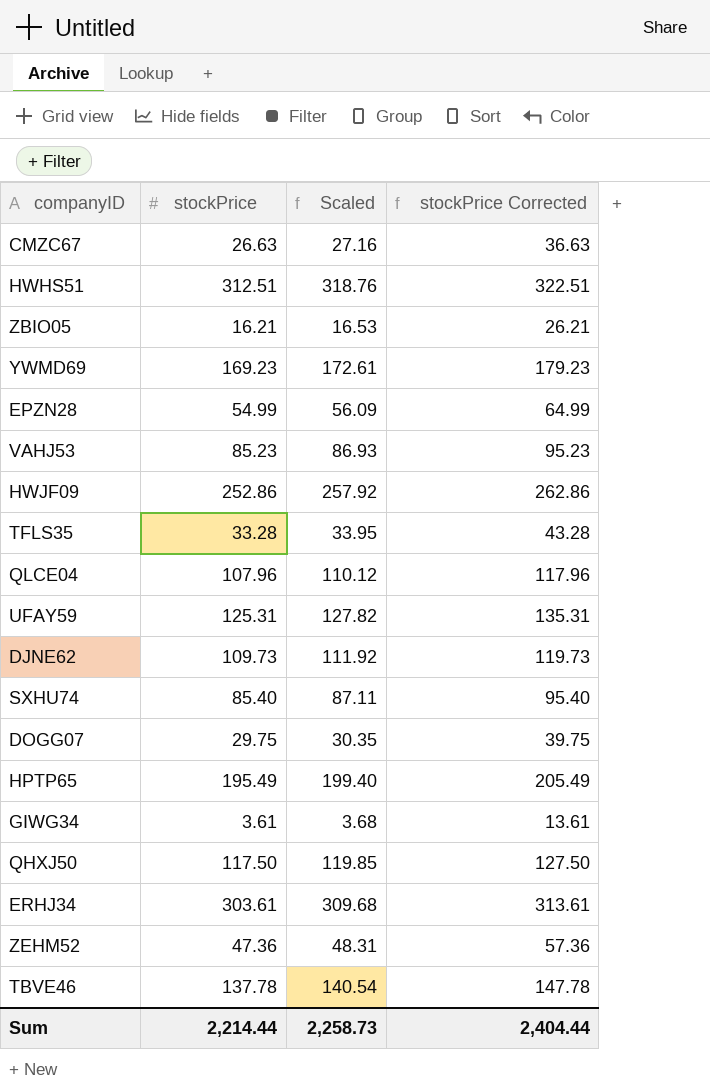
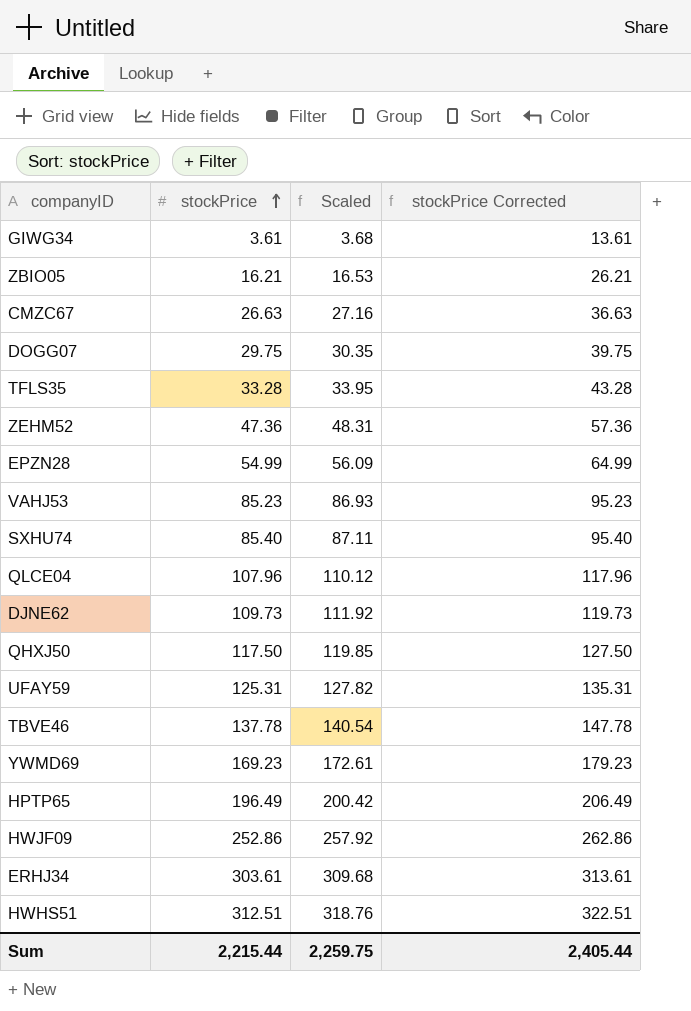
row order: none -> stockPrice ascending
HPTP65 | stockPrice: 195.49 -> 196.49
HPTP65 | Scaled: 199.40 -> 200.42
HPTP65 | stockPrice Corrected: 205.49 -> 206.49
Sum | stockPrice: 2,214.44 -> 2,215.44
Sum | Scaled: 2,258.73 -> 2,259.75
Sum | stockPrice Corrected: 2,404.44 -> 2,405.44

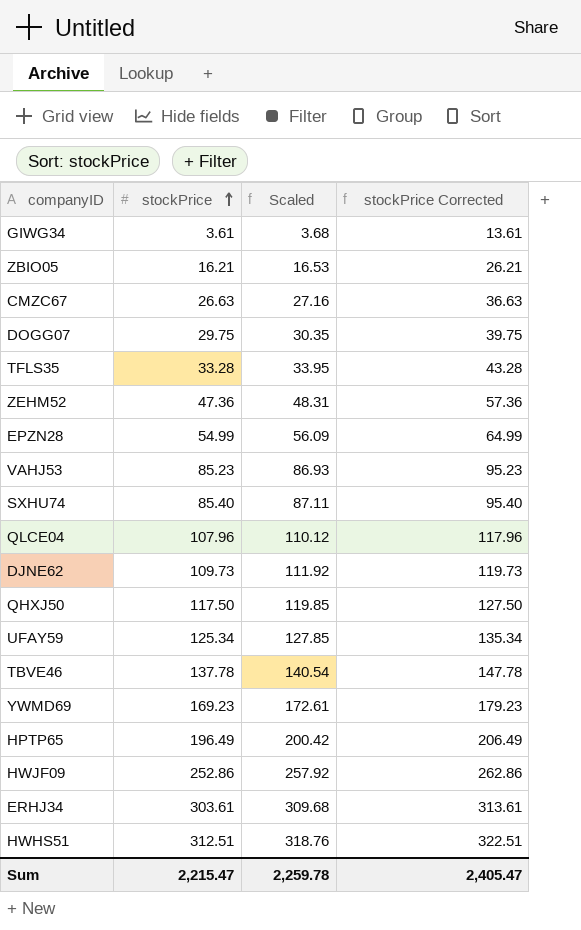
UFAY59 | stockPrice: 125.31 -> 125.34
UFAY59 | Scaled: 127.82 -> 127.85
UFAY59 | stockPrice Corrected: 135.31 -> 135.34
Sum | stockPrice: 2,215.44 -> 2,215.47
Sum | Scaled: 2,259.75 -> 2,259.78
Sum | stockPrice Corrected: 2,405.44 -> 2,405.47

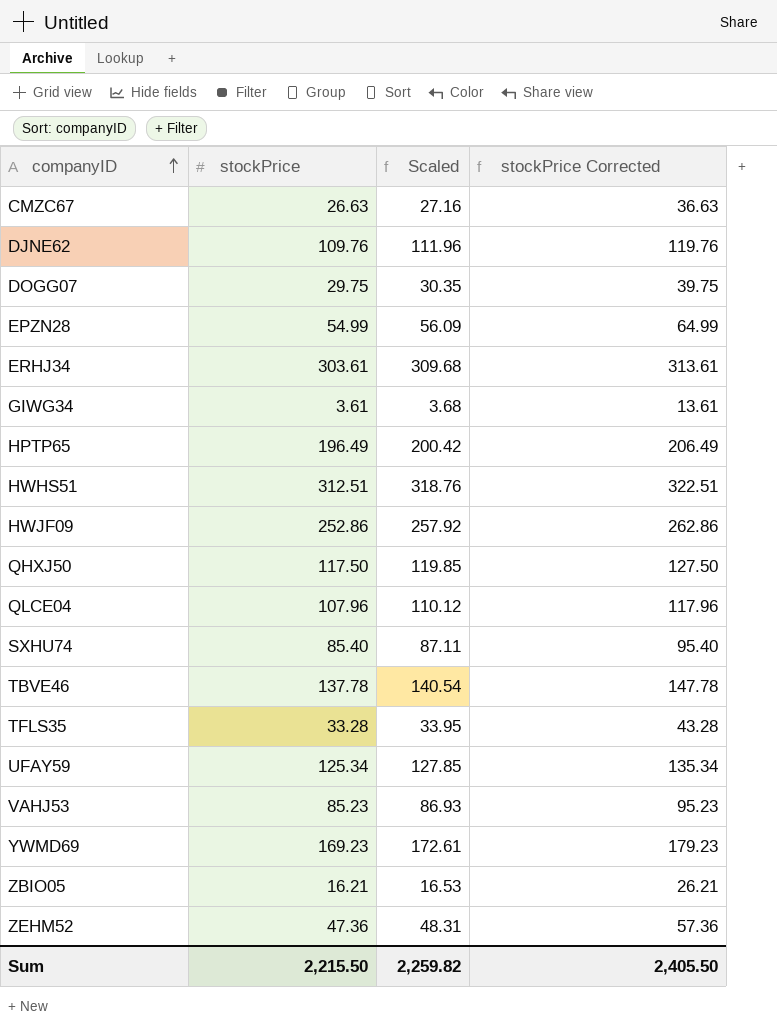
row order: stockPrice ascending -> companyID ascending
DJNE62 | stockPrice: 109.73 -> 109.76
DJNE62 | Scaled: 111.92 -> 111.96
DJNE62 | stockPrice Corrected: 119.73 -> 119.76
Sum | stockPrice: 2,215.47 -> 2,215.50
Sum | Scaled: 2,259.78 -> 2,259.82
Sum | stockPrice Corrected: 2,405.47 -> 2,405.50

